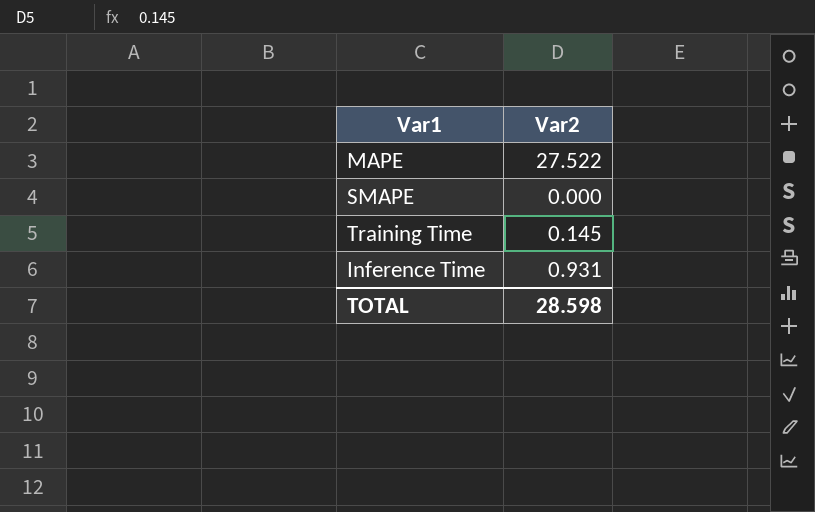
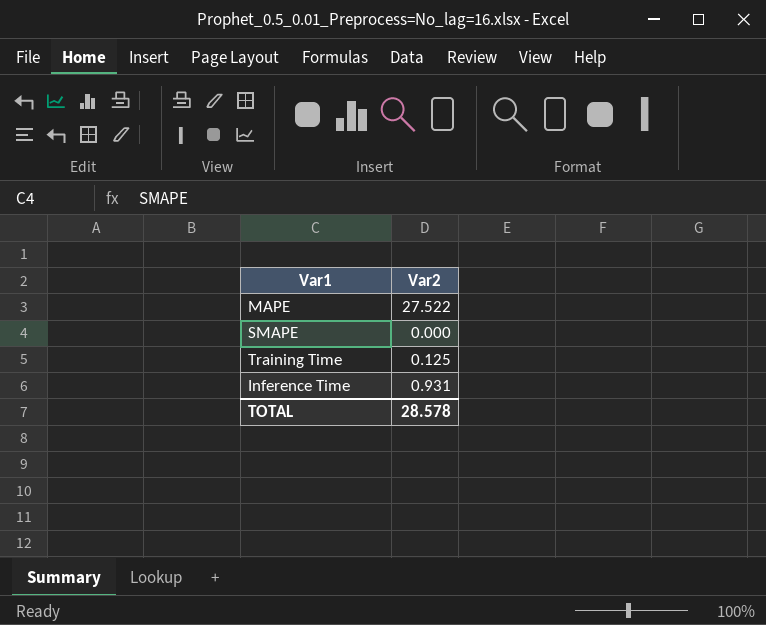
Training Time | Var2: 0.145 -> 0.125
TOTAL | Var2: 28.598 -> 28.578

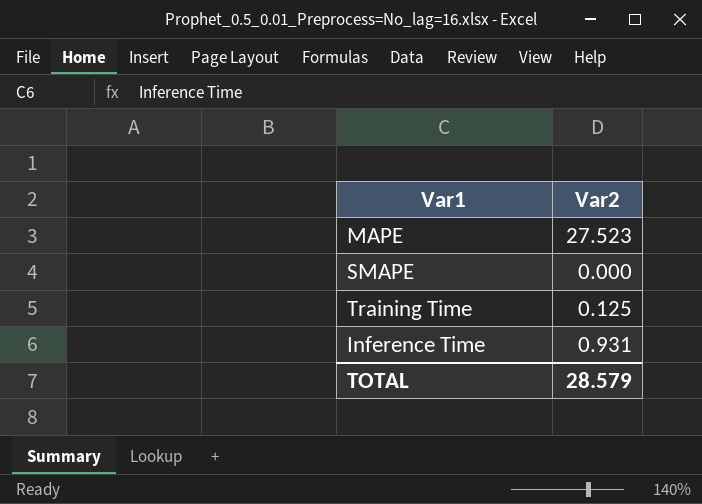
MAPE | Var2: 27.522 -> 27.523
TOTAL | Var2: 28.578 -> 28.579

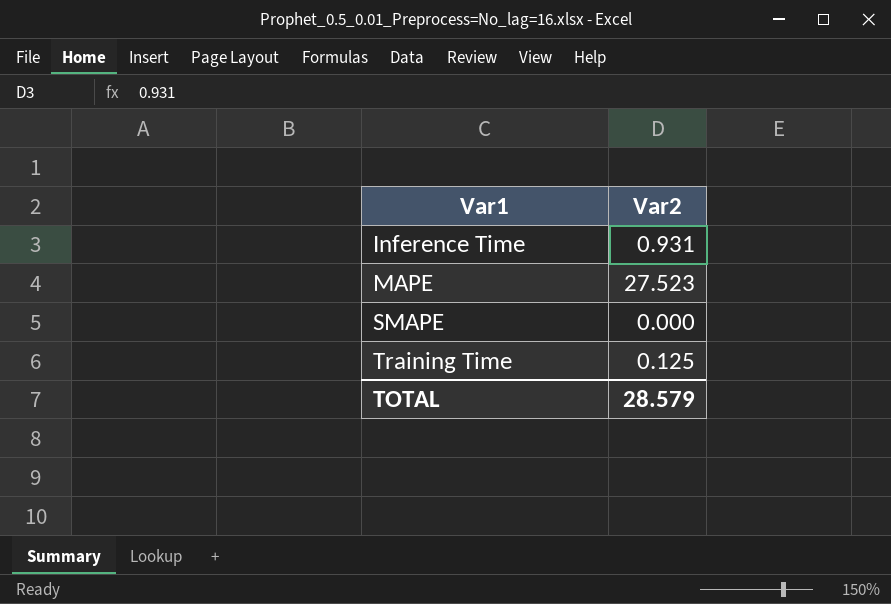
row order: none -> Var1 ascending

